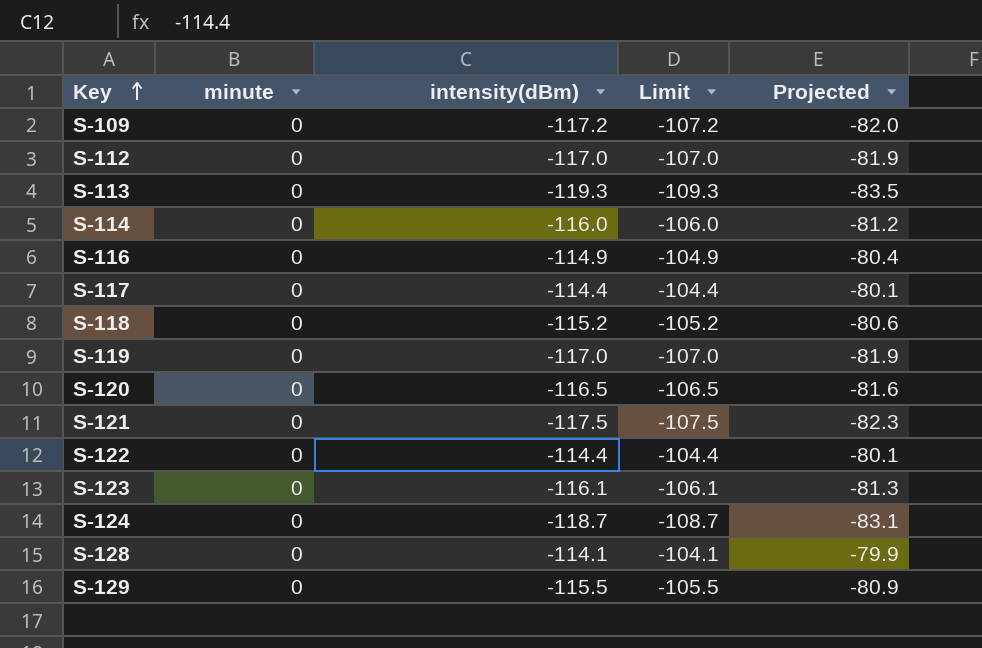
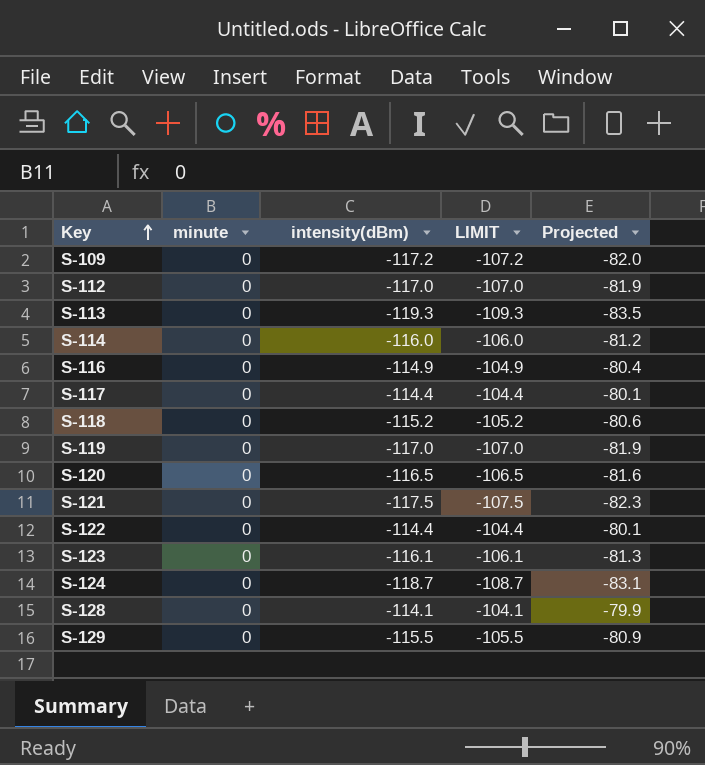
column name: Limit -> LIMIT

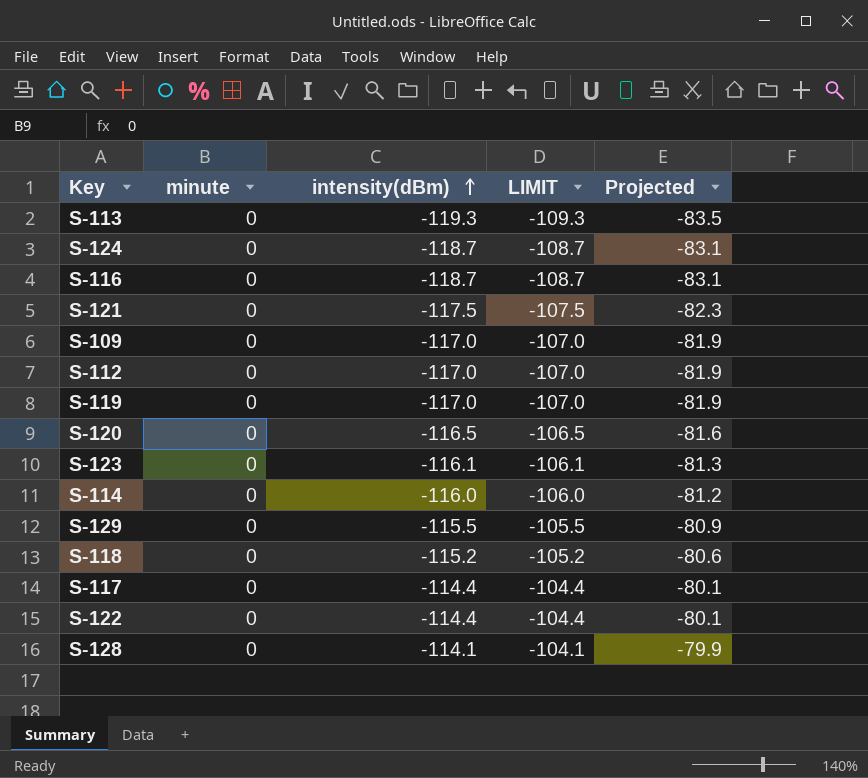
row order: Key ascending -> intensity(dBm) ascending
S-116 | intensity(dBm): -114.9 -> -118.7
S-116 | LIMIT: -104.9 -> -108.7
S-116 | Projected: -80.4 -> -83.1
S-109 | intensity(dBm): -117.2 -> -117.0
S-109 | LIMIT: -107.2 -> -107.0
S-109 | Projected: -82.0 -> -81.9

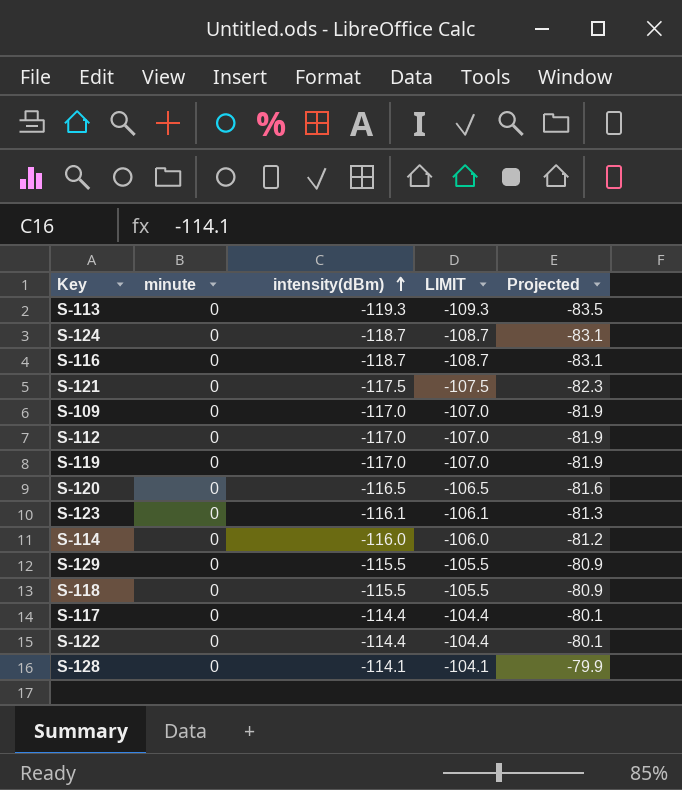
S-118 | intensity(dBm): -115.2 -> -115.5
S-118 | LIMIT: -105.2 -> -105.5
S-118 | Projected: -80.6 -> -80.9

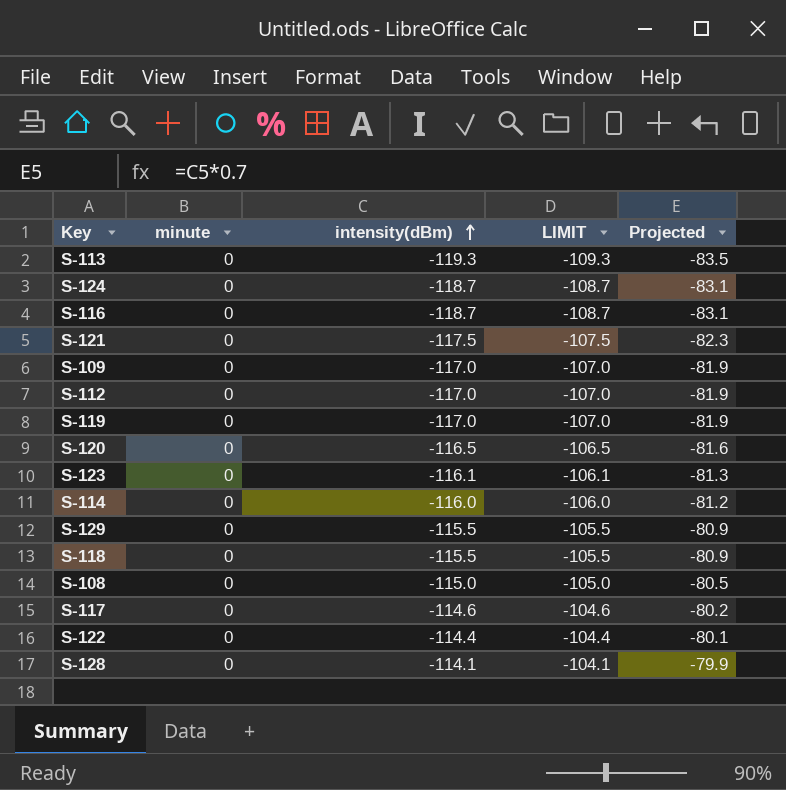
row S-108: none -> 0 | -115.0 | -105.0 | -80.5
S-117 | intensity(dBm): -114.4 -> -114.6
S-117 | LIMIT: -104.4 -> -104.6
S-117 | Projected: -80.1 -> -80.2

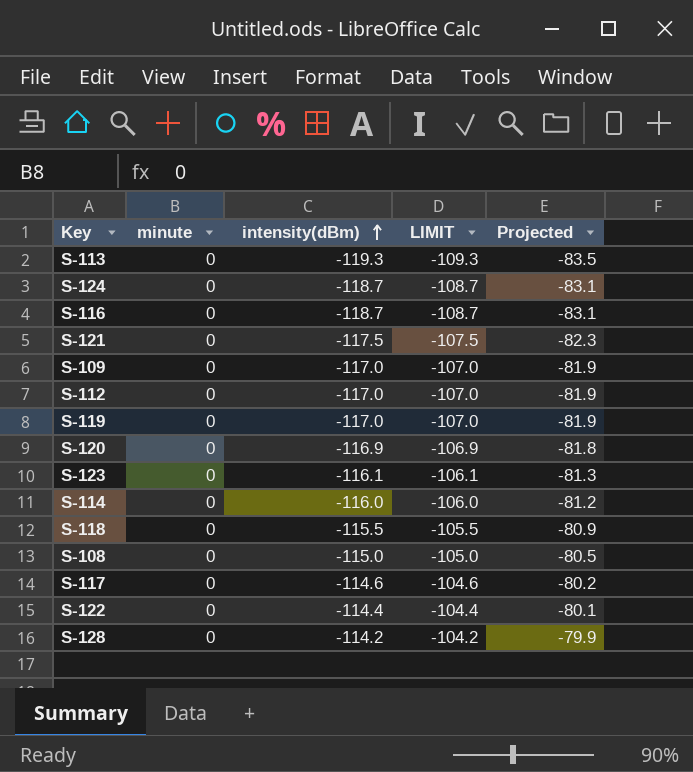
row S-129: 0 | -115.5 | -105.5 | -80.9 -> none
S-120 | intensity(dBm): -116.5 -> -116.9
S-120 | LIMIT: -106.5 -> -106.9
S-120 | Projected: -81.6 -> -81.8
S-128 | intensity(dBm): -114.1 -> -114.2
S-128 | LIMIT: -104.1 -> -104.2

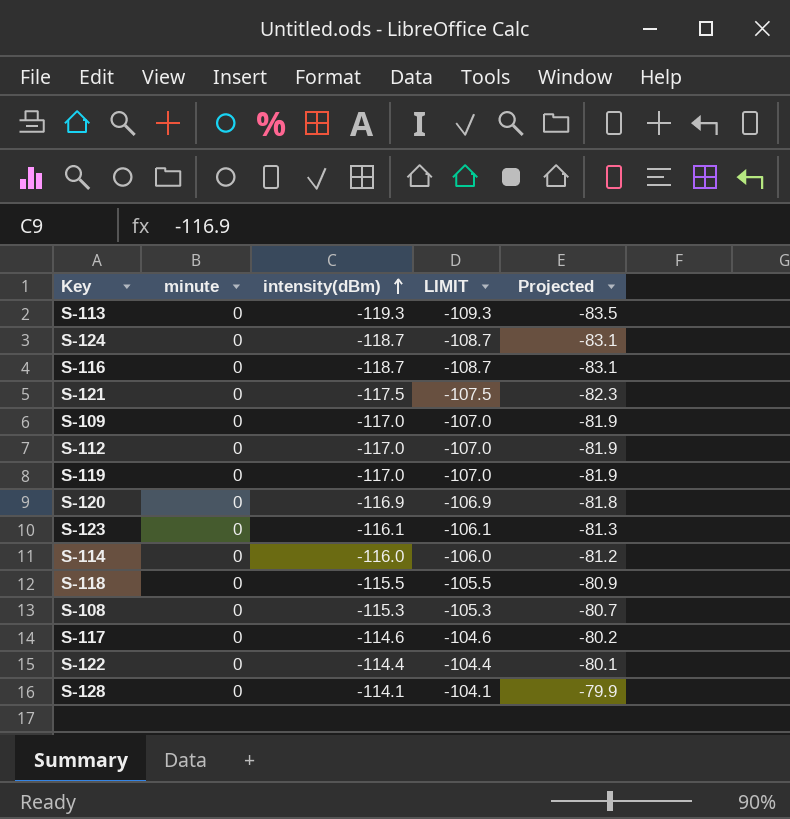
S-108 | intensity(dBm): -115.0 -> -115.3
S-108 | LIMIT: -105.0 -> -105.3
S-108 | Projected: -80.5 -> -80.7
S-128 | intensity(dBm): -114.2 -> -114.1
S-128 | LIMIT: -104.2 -> -104.1

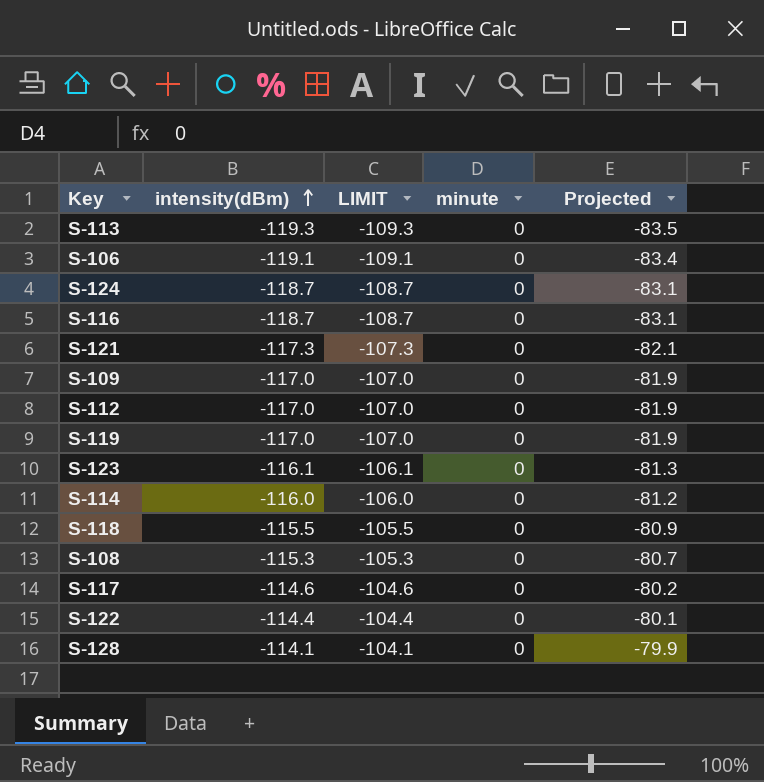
column minute | position: 2 -> 4
row S-120: 0 | -116.9 | -106.9 | -81.8 -> none
row S-106: none -> -119.1 | -109.1 | 0 | -83.4
S-121 | intensity(dBm): -117.5 -> -117.3
S-121 | LIMIT: -107.5 -> -107.3
S-121 | Projected: -82.3 -> -82.1

